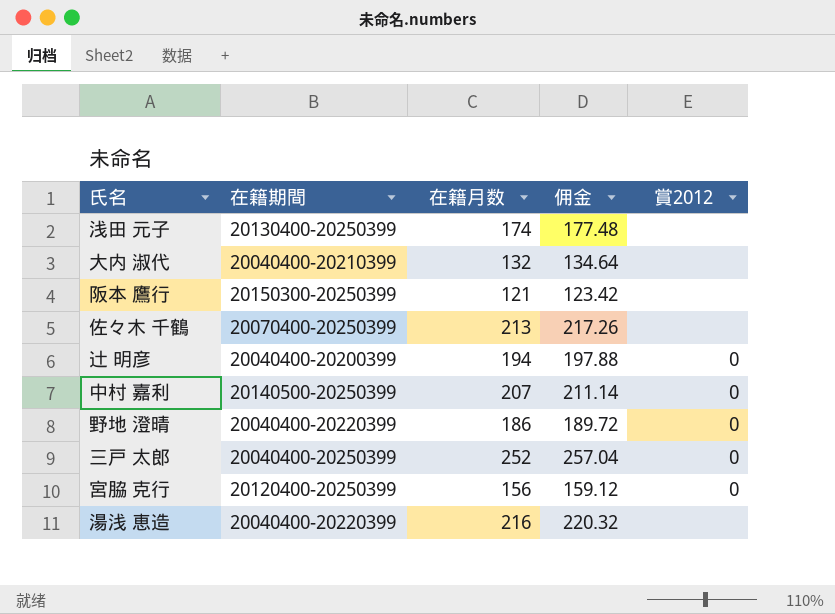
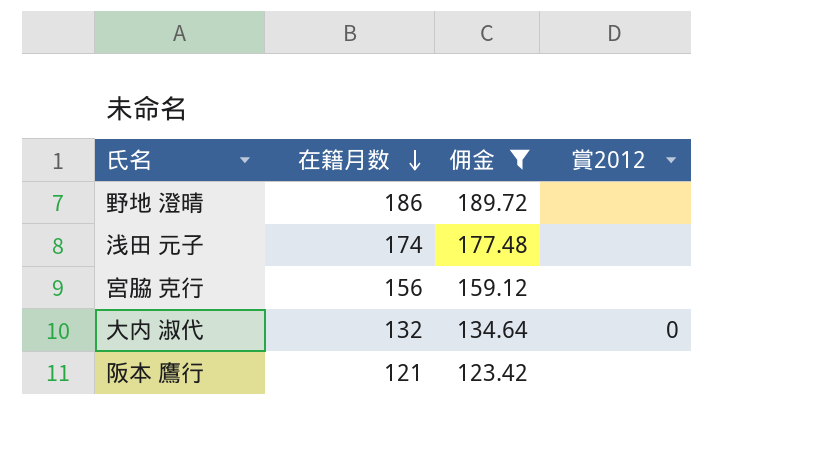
filter: none -> 佣金 <= 189.72
row order: none -> 在籍月数 descending
column 在籍期間 | position: 2 -> none
野地 澄晴 | 賞2012: 0 -> none
宮脇 克行 | 賞2012: 0 -> none
大内 淑代 | 賞2012: none -> 0

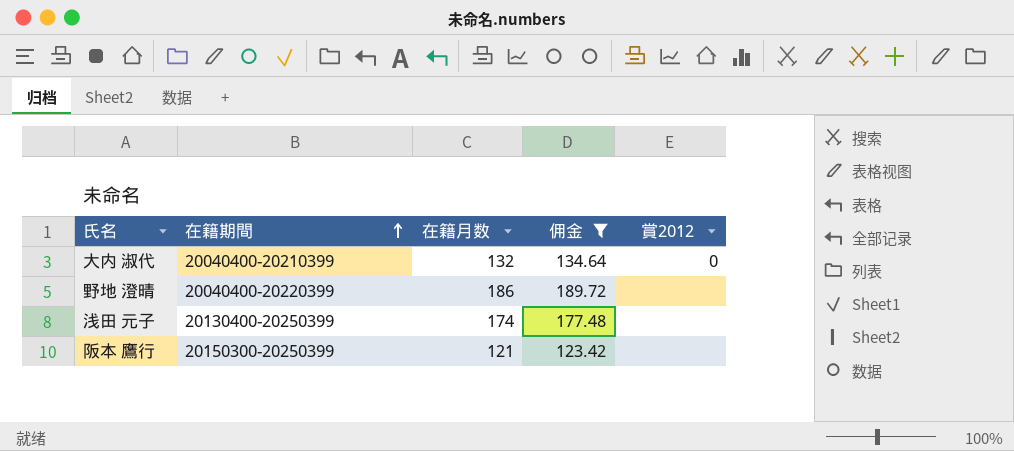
row order: 在籍月数 descending -> 在籍期間 ascending
column 在籍期間 | position: none -> 2
row 宮脇 克行: 156 | 159.12 | none -> none

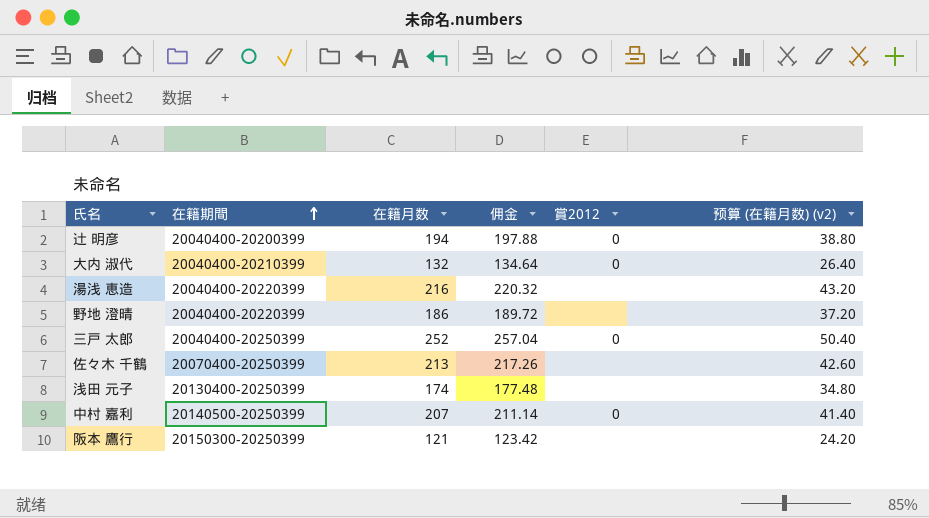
filter: 佣金 <= 189.72 -> none
column 预算 (在籍月数) (v2) | formula: none -> [在籍月数] * 0.2

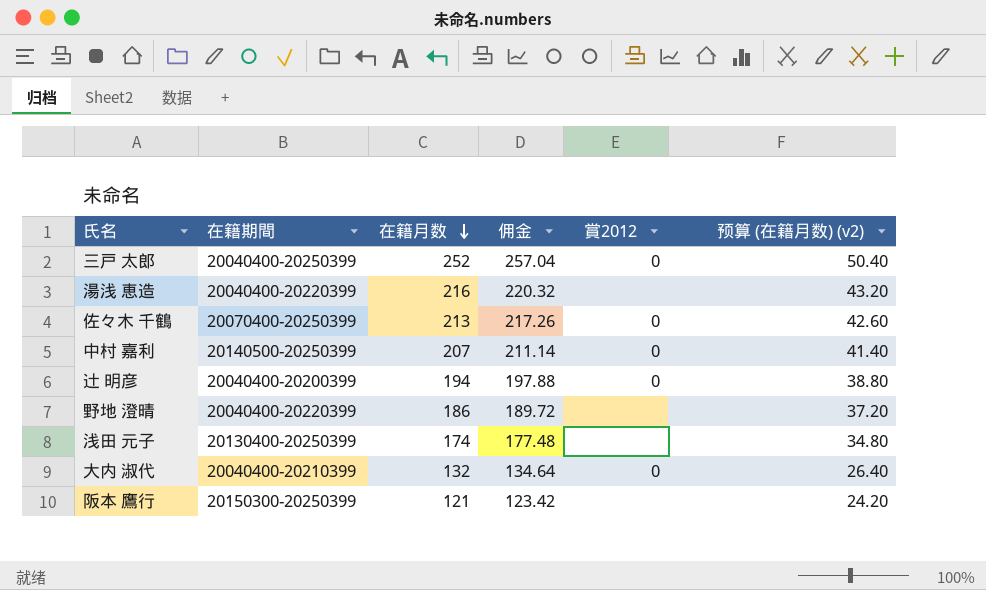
row order: 在籍期間 ascending -> 在籍月数 descending
佐々木 千鶴 | 賞2012: none -> 0

